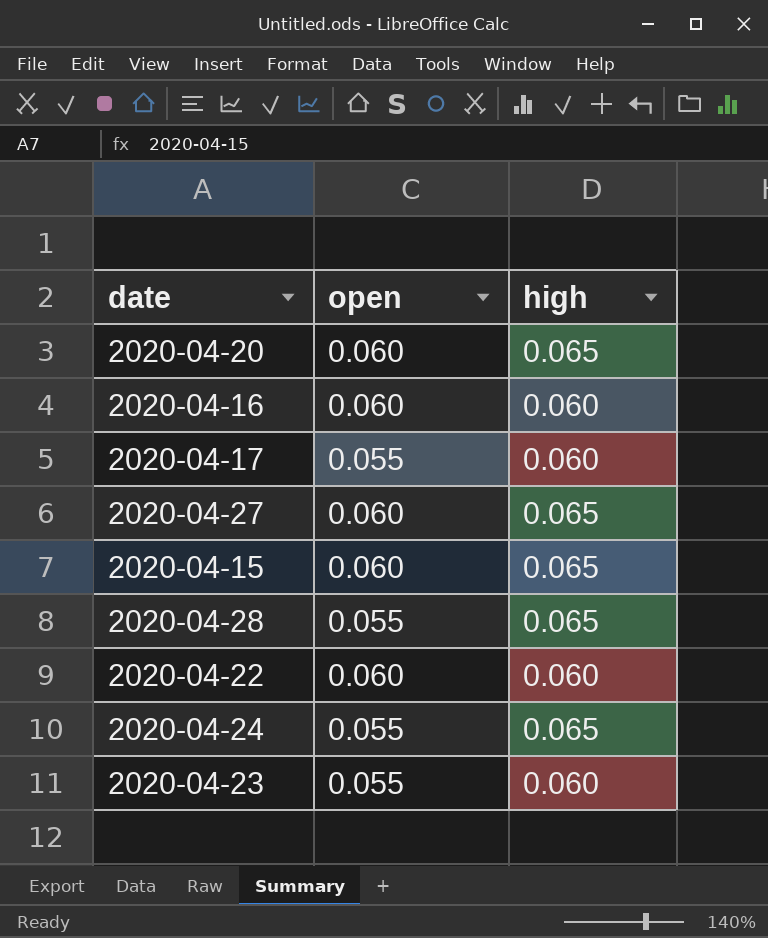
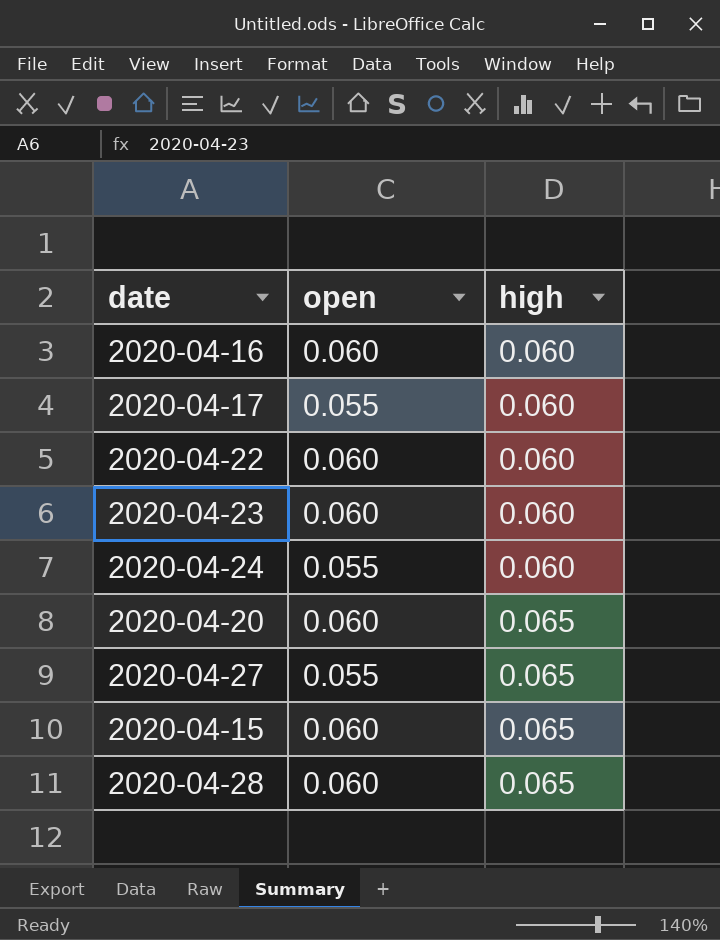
row order: none -> high ascending
2020-04-23 | open: 0.055 -> 0.060
2020-04-24 | high: 0.065 -> 0.060
2020-04-27 | open: 0.060 -> 0.055
2020-04-28 | open: 0.055 -> 0.060

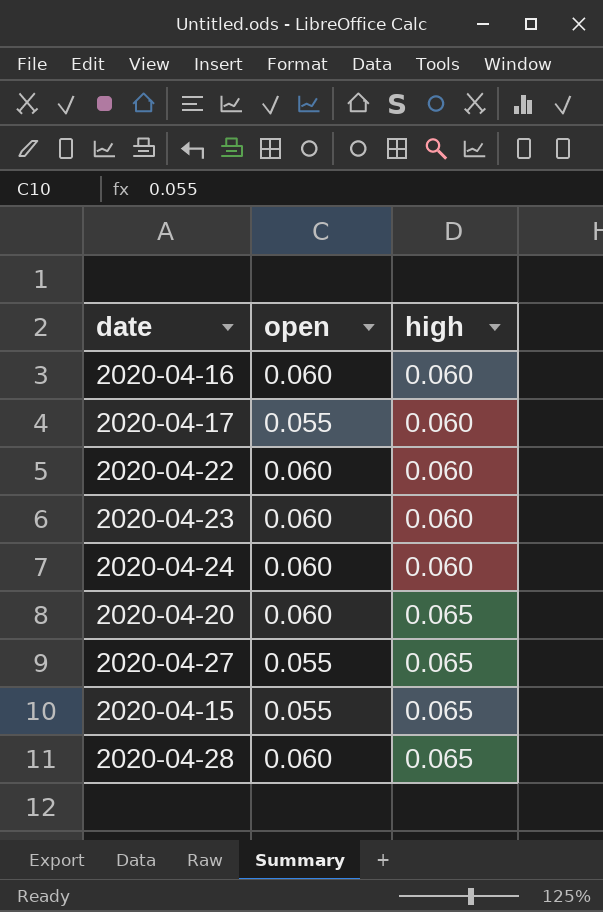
2020-04-24 | open: 0.055 -> 0.060
2020-04-15 | open: 0.060 -> 0.055

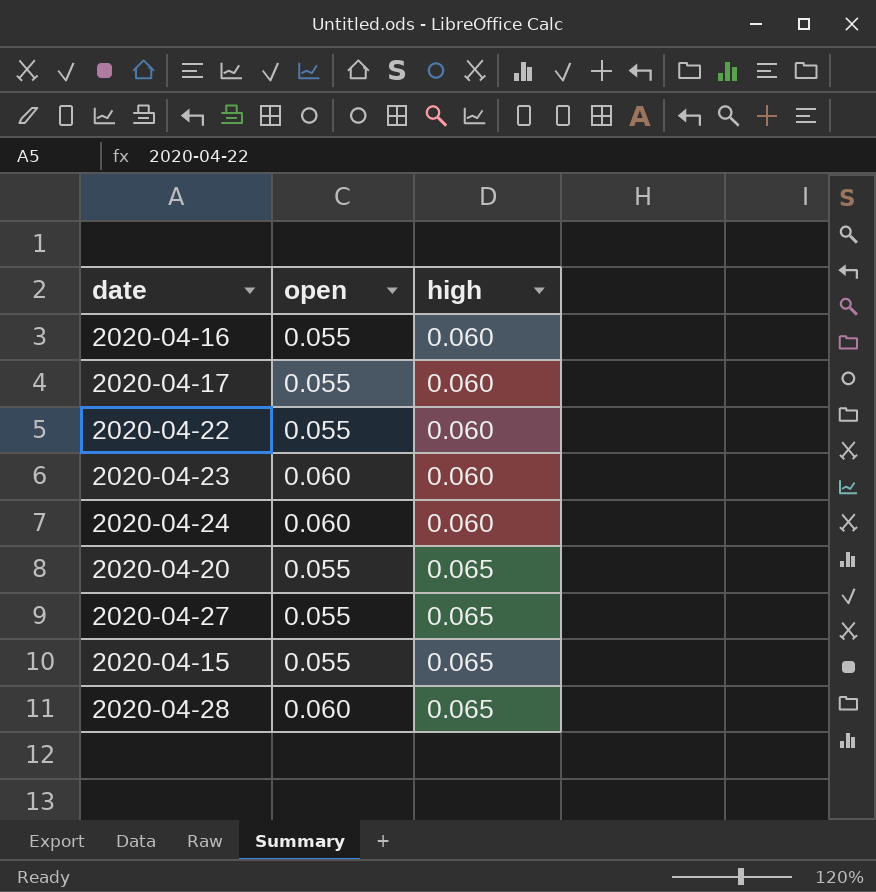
2020-04-16 | open: 0.060 -> 0.055
2020-04-22 | open: 0.060 -> 0.055
2020-04-20 | open: 0.060 -> 0.055

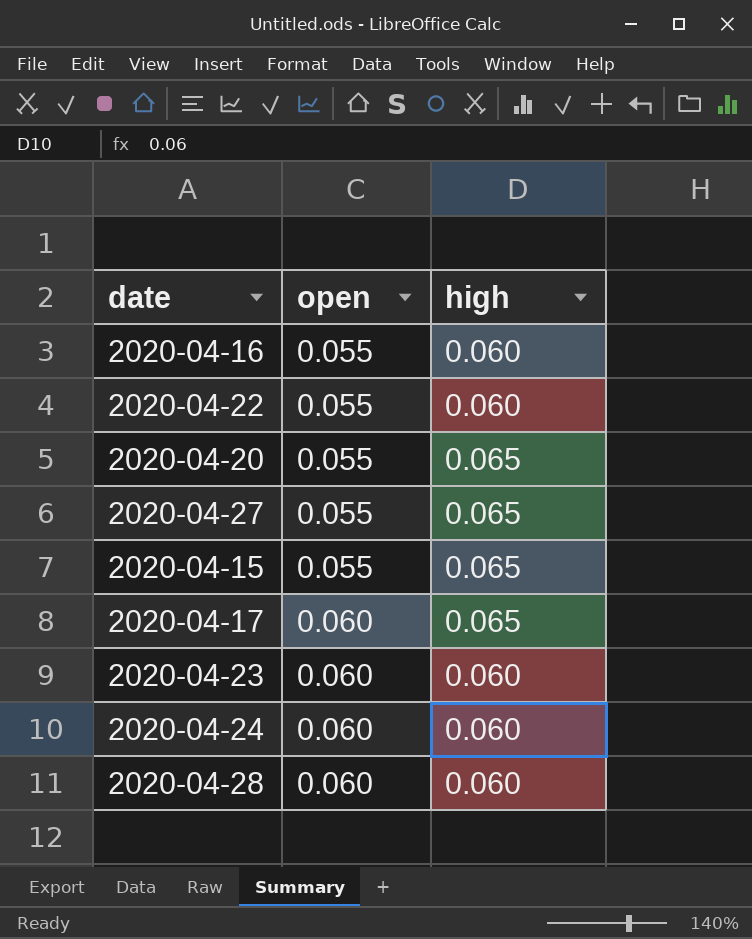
row order: high ascending -> open ascending
2020-04-17 | open: 0.055 -> 0.060
2020-04-17 | high: 0.060 -> 0.065
2020-04-28 | high: 0.065 -> 0.060

